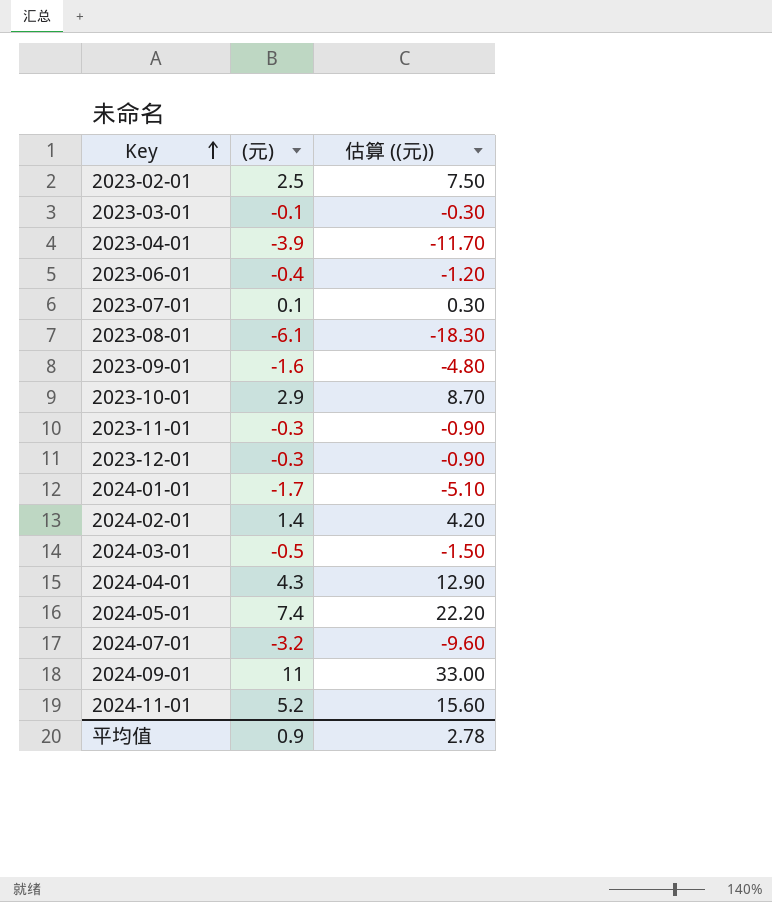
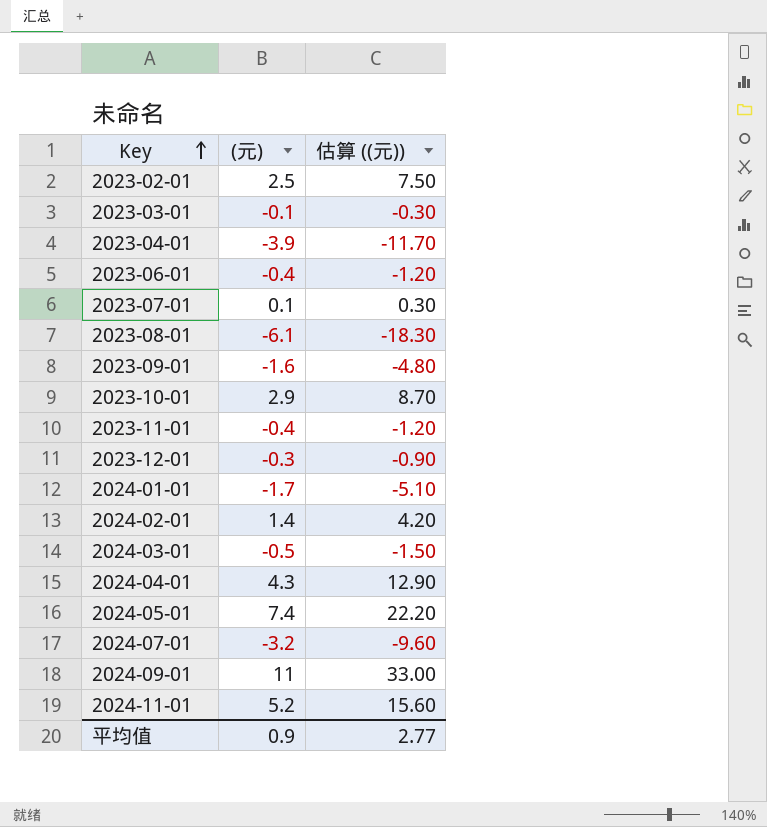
2023-11-01 | (元): -0.3 -> -0.4
2023-11-01 | 估算 ((元)): -0.90 -> -1.20
平均值 | 估算 ((元)): 2.78 -> 2.77

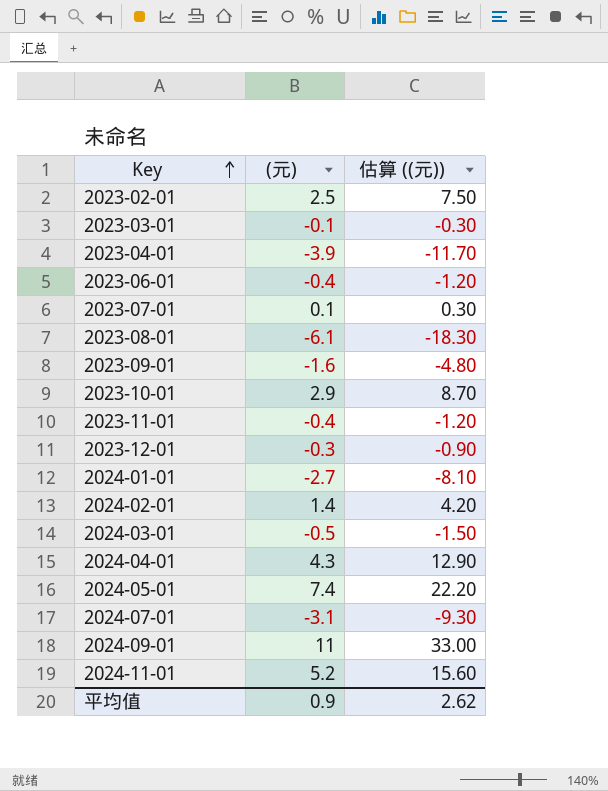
2024-01-01 | (元): -1.7 -> -2.7
2024-01-01 | 估算 ((元)): -5.10 -> -8.10
2024-07-01 | (元): -3.2 -> -3.1
2024-07-01 | 估算 ((元)): -9.60 -> -9.30
平均值 | 估算 ((元)): 2.77 -> 2.62

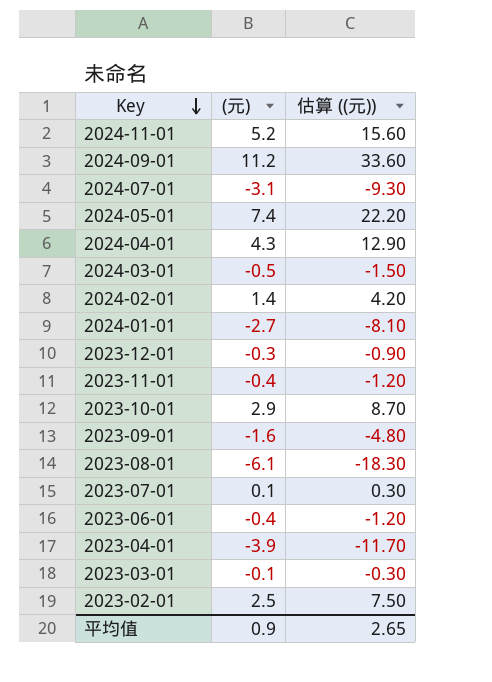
row order: Key ascending -> Key descending
2024-09-01 | (元): 11 -> 11.2
2024-09-01 | 估算 ((元)): 33.00 -> 33.60
平均值 | 估算 ((元)): 2.62 -> 2.65

